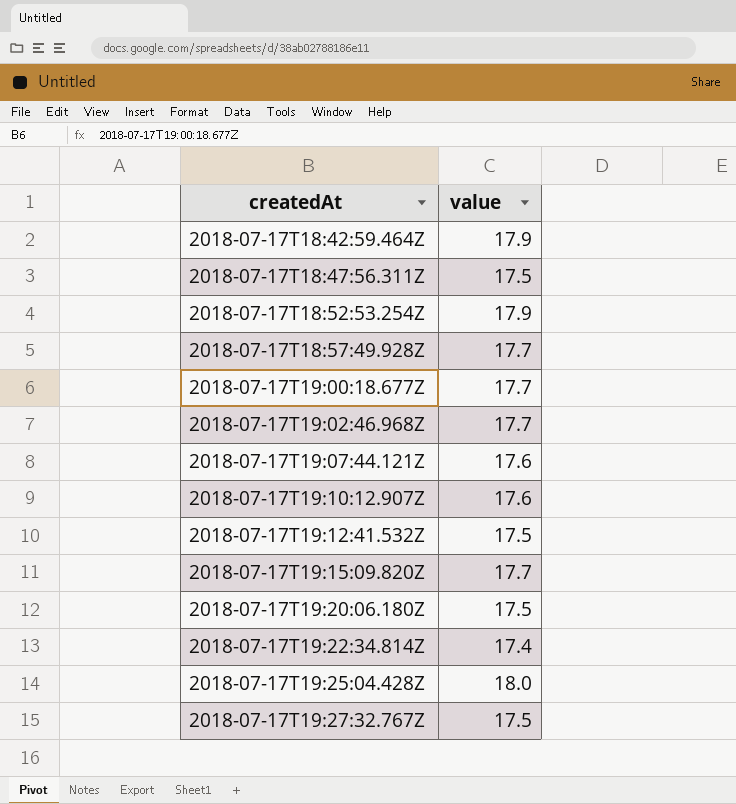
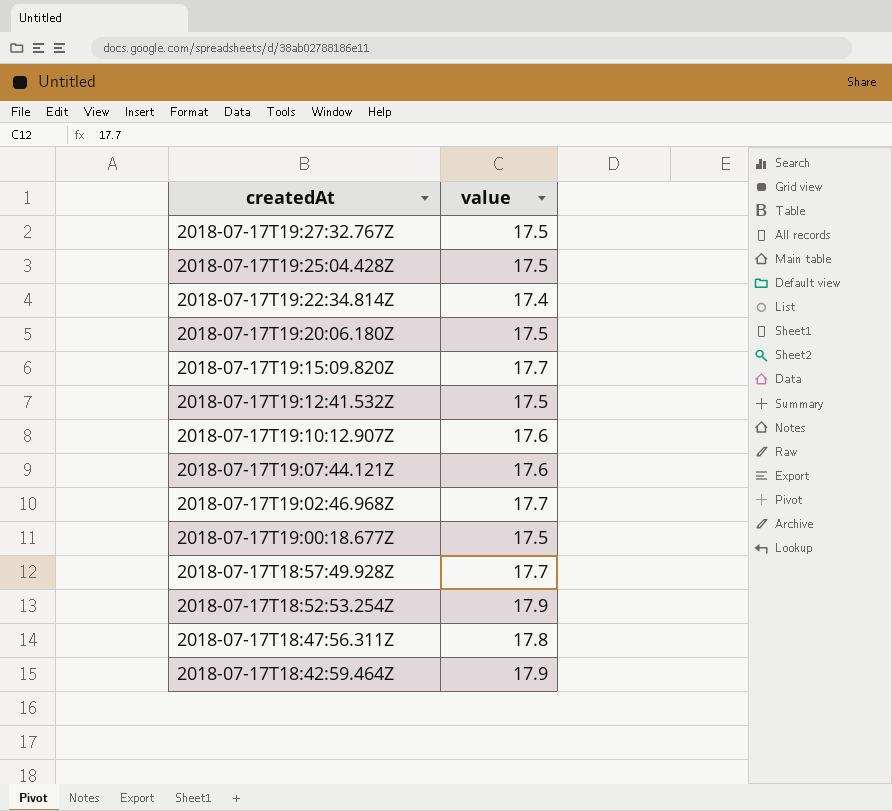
row order: createdAt ascending -> createdAt descending
2018-07-17T19:25:04.428Z | value: 18.0 -> 17.5
2018-07-17T19:00:18.677Z | value: 17.7 -> 17.5
2018-07-17T18:47:56.311Z | value: 17.5 -> 17.8

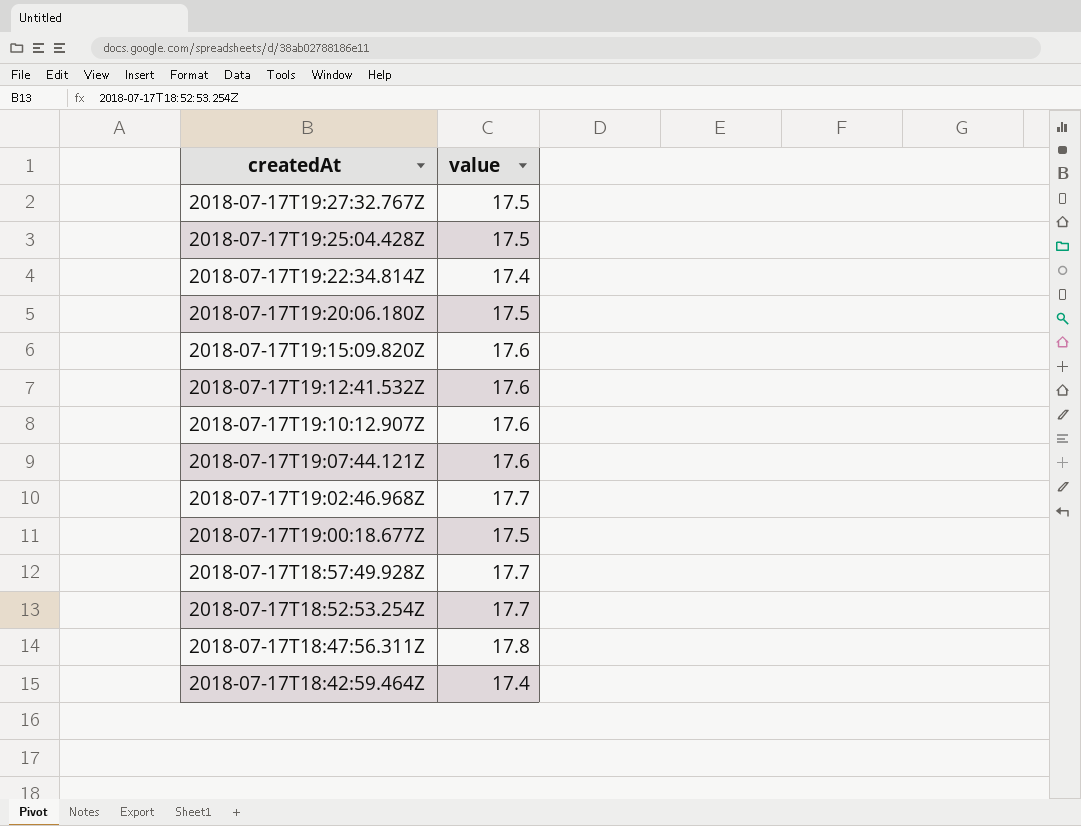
2018-07-17T19:15:09.820Z | value: 17.7 -> 17.6
2018-07-17T19:12:41.532Z | value: 17.5 -> 17.6
2018-07-17T18:52:53.254Z | value: 17.9 -> 17.7
2018-07-17T18:42:59.464Z | value: 17.9 -> 17.4

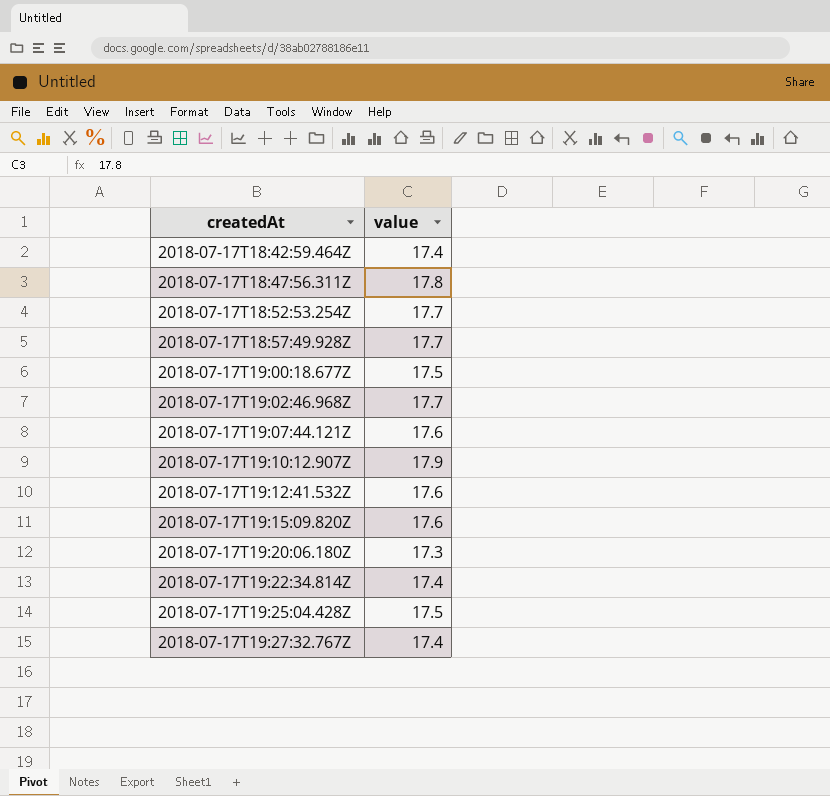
row order: createdAt descending -> createdAt ascending
2018-07-17T19:10:12.907Z | value: 17.6 -> 17.9
2018-07-17T19:20:06.180Z | value: 17.5 -> 17.3
2018-07-17T19:27:32.767Z | value: 17.5 -> 17.4

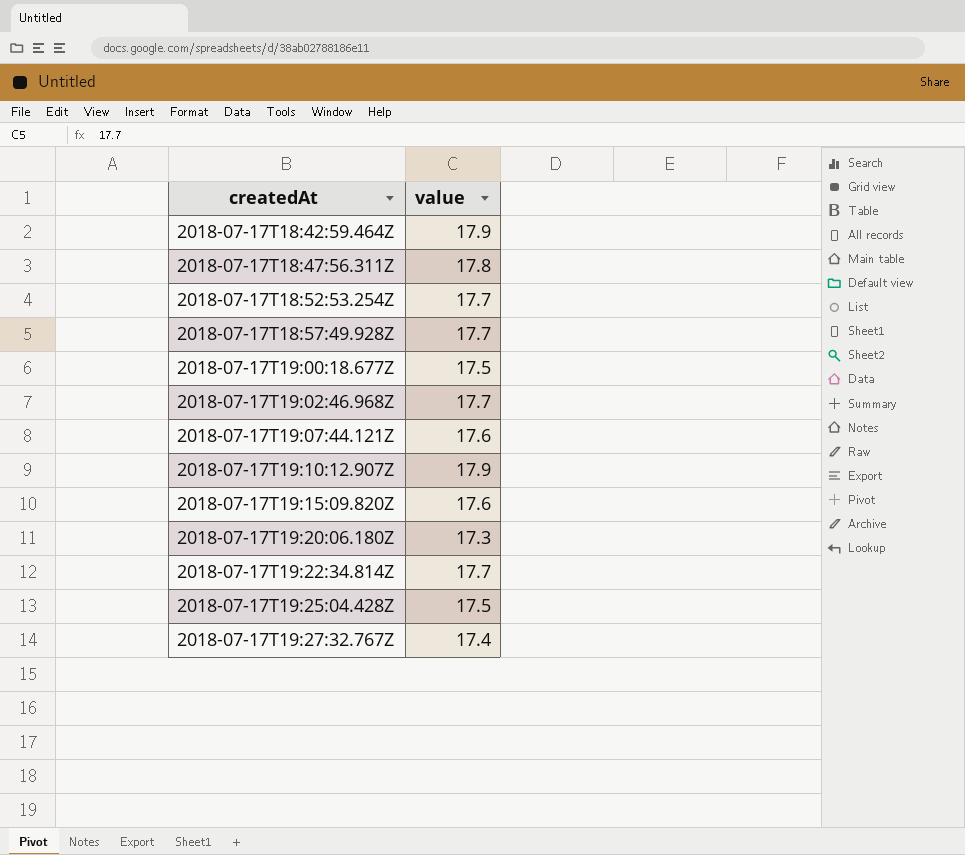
row 2018-07-17T19:12:41.532Z: 17.6 -> none
2018-07-17T18:42:59.464Z | value: 17.4 -> 17.9
2018-07-17T19:22:34.814Z | value: 17.4 -> 17.7

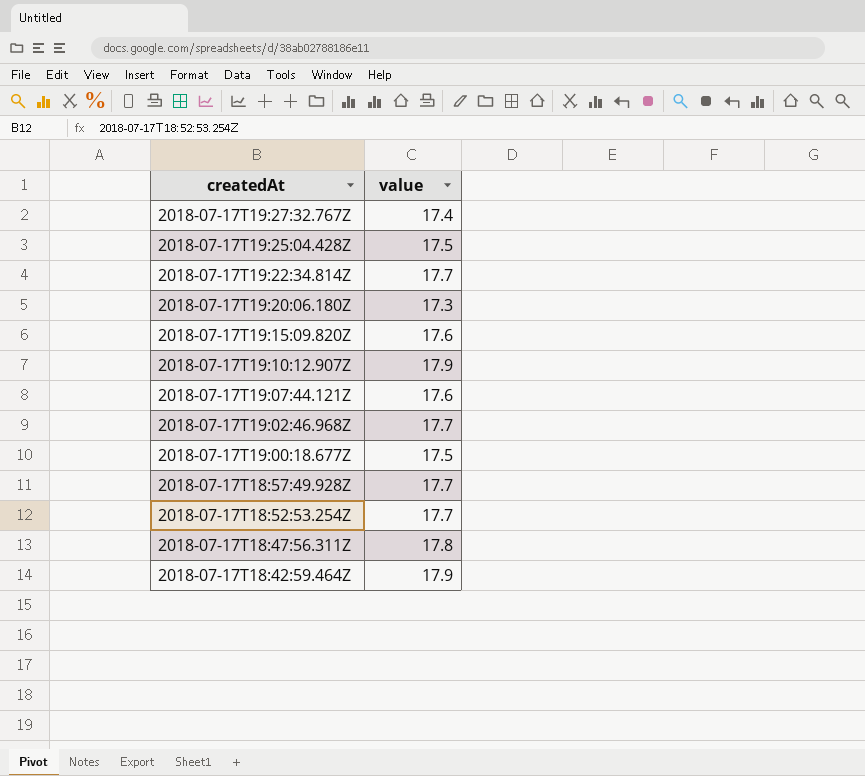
row order: createdAt ascending -> createdAt descending

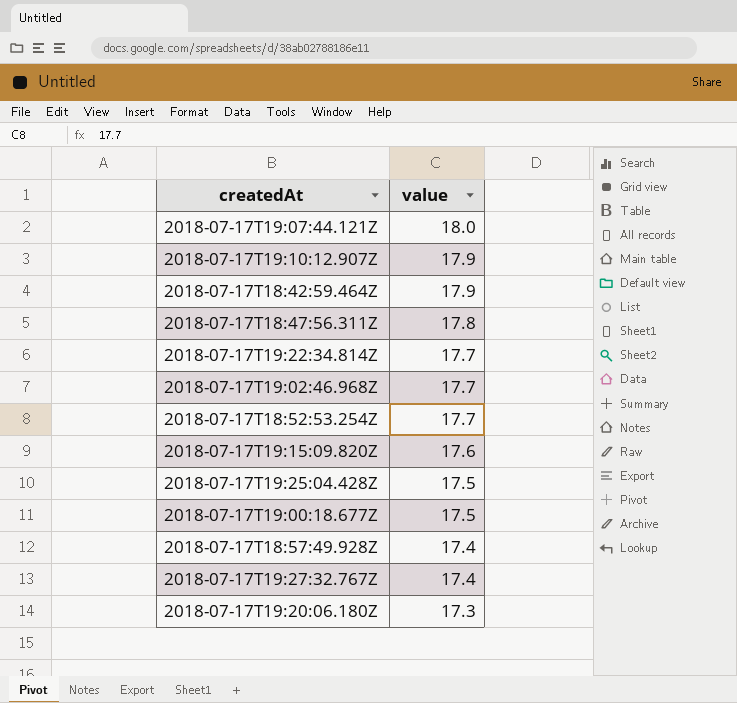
row order: createdAt descending -> value descending
2018-07-17T19:07:44.121Z | value: 17.6 -> 18.0
2018-07-17T18:57:49.928Z | value: 17.7 -> 17.4

